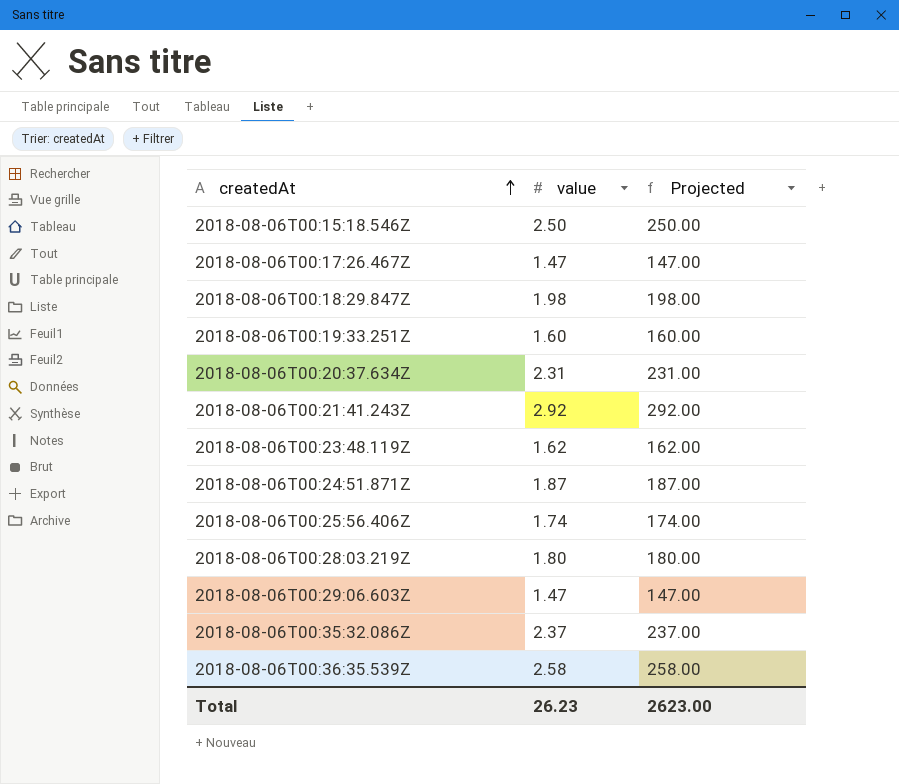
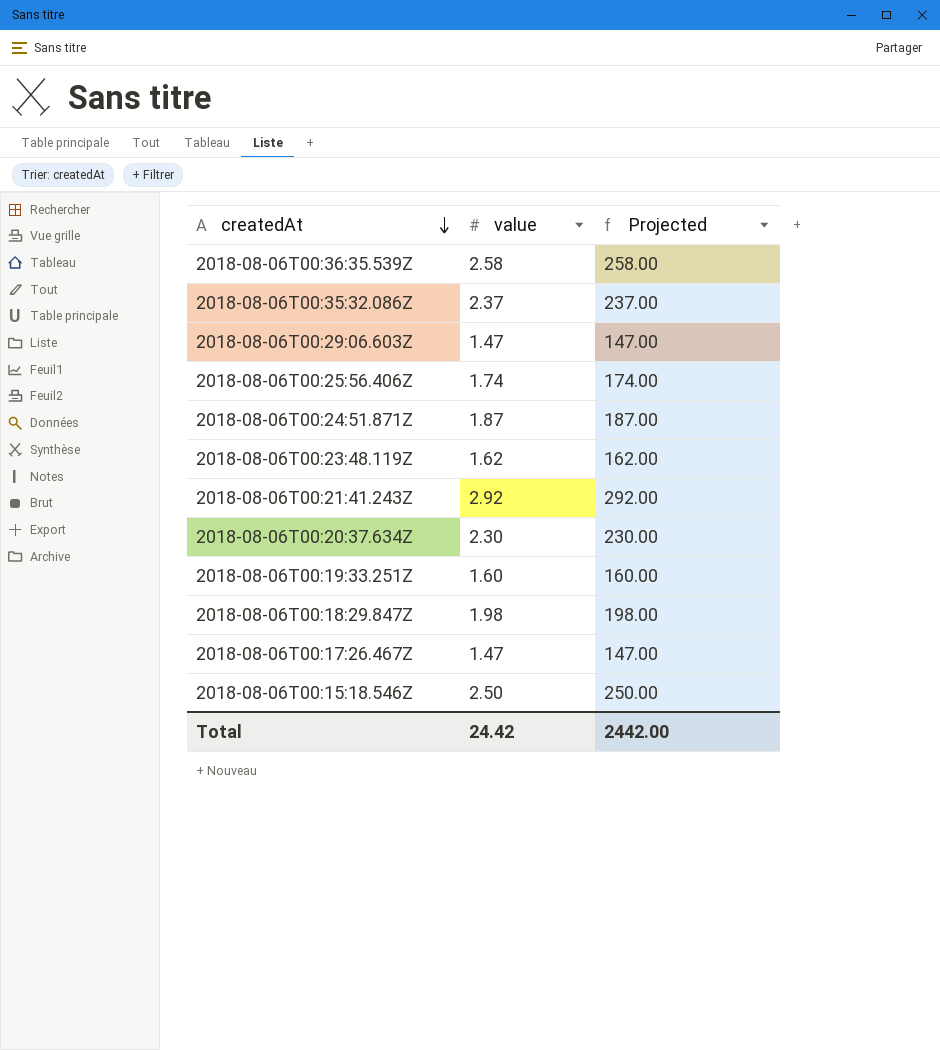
row order: createdAt ascending -> createdAt descending
row 2018-08-06T00:28:03.219Z: 1.80 | 180.00 -> none
2018-08-06T00:20:37.634Z | value: 2.31 -> 2.30
2018-08-06T00:20:37.634Z | Projected: 231.00 -> 230.00
Total | value: 26.23 -> 24.42
Total | Projected: 2623.00 -> 2442.00

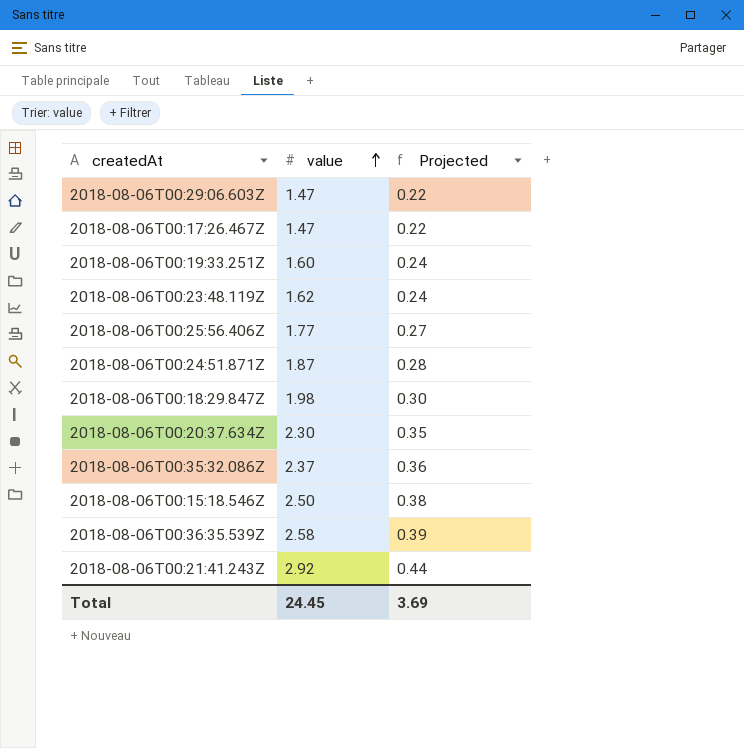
row order: createdAt descending -> value ascending
column Projected | formula: [value] * 100 -> [value] * 0.15
2018-08-06T00:25:56.406Z | value: 1.74 -> 1.77
Total | value: 24.42 -> 24.45
Total | Projected: 2442.00 -> 3.69

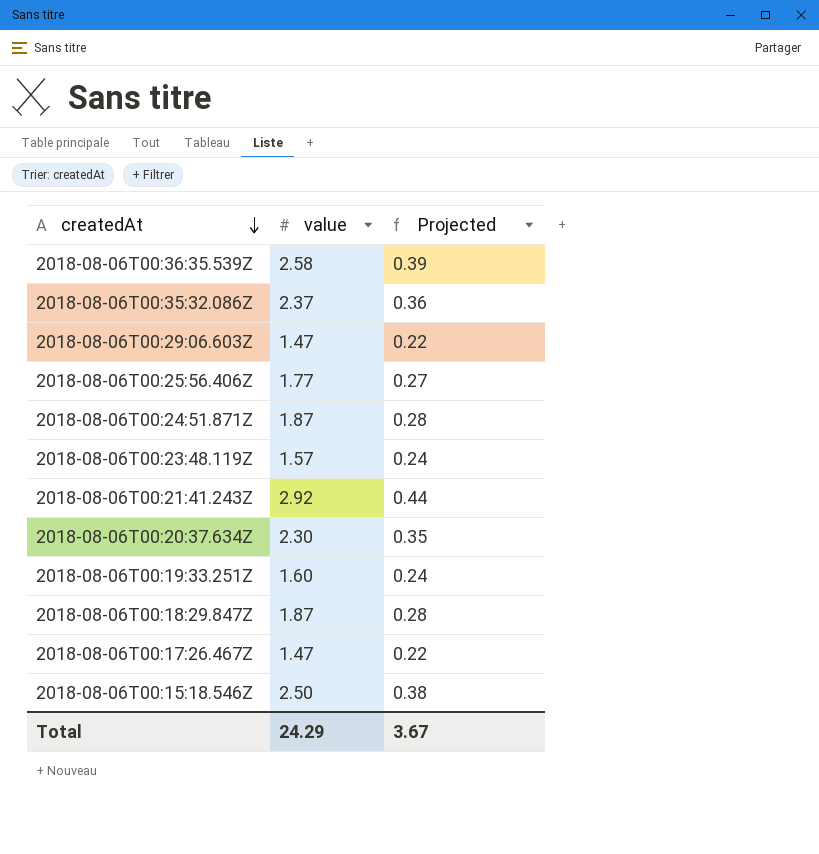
row order: value ascending -> createdAt descending
2018-08-06T00:23:48.119Z | value: 1.62 -> 1.57
2018-08-06T00:18:29.847Z | value: 1.98 -> 1.87
2018-08-06T00:18:29.847Z | Projected: 0.30 -> 0.28
Total | value: 24.45 -> 24.29
Total | Projected: 3.69 -> 3.67

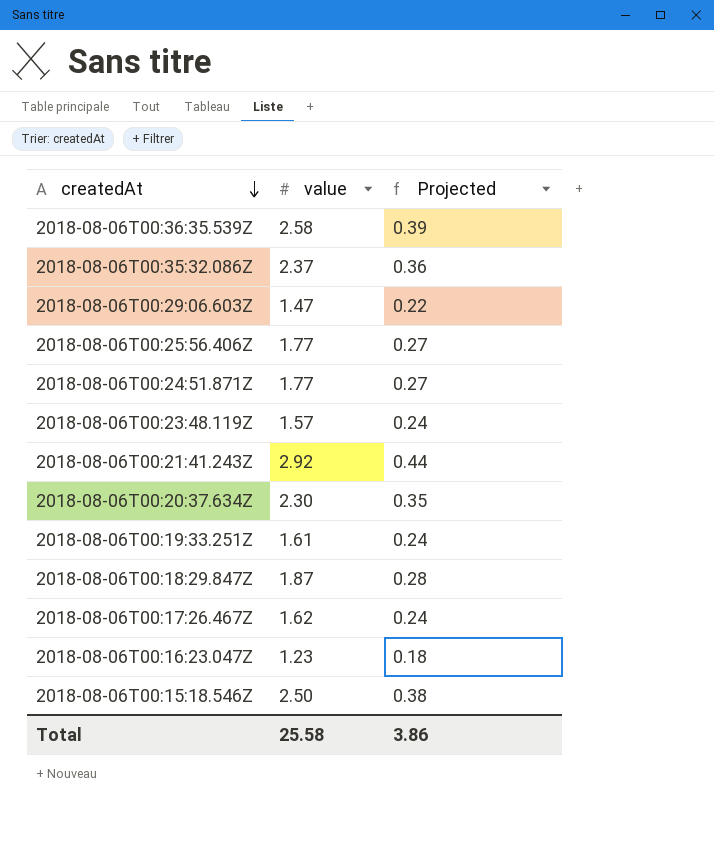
2018-08-06T00:24:51.871Z | value: 1.87 -> 1.77
2018-08-06T00:24:51.871Z | Projected: 0.28 -> 0.27
2018-08-06T00:19:33.251Z | value: 1.60 -> 1.61
2018-08-06T00:17:26.467Z | value: 1.47 -> 1.62
2018-08-06T00:17:26.467Z | Projected: 0.22 -> 0.24
row 2018-08-06T00:16:23.047Z: none -> 1.23 | 0.18
Total | value: 24.29 -> 25.58
Total | Projected: 3.67 -> 3.86

